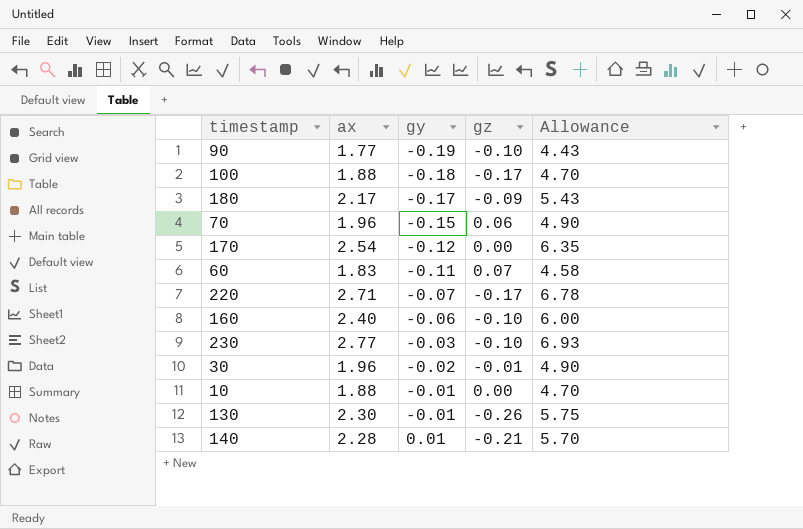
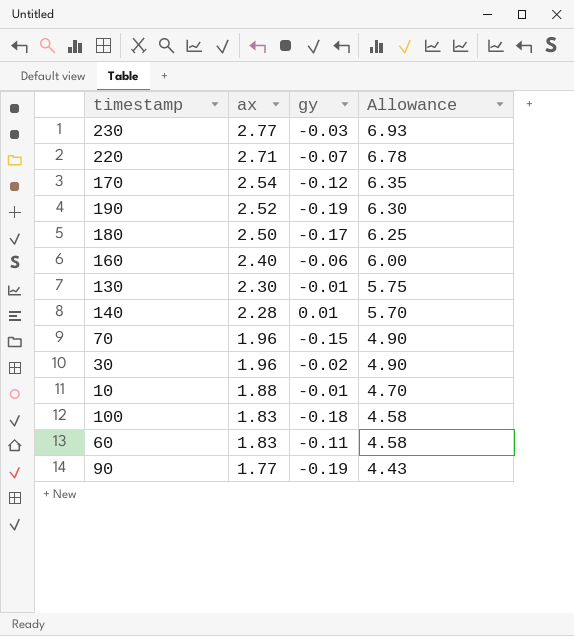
row order: gy ascending -> ax descending
column gz | position: 4 -> none
row 190: none -> 2.52 | -0.19 | 6.30
180 | ax: 2.17 -> 2.50
180 | Allowance: 5.43 -> 6.25
100 | ax: 1.88 -> 1.83
100 | Allowance: 4.70 -> 4.58

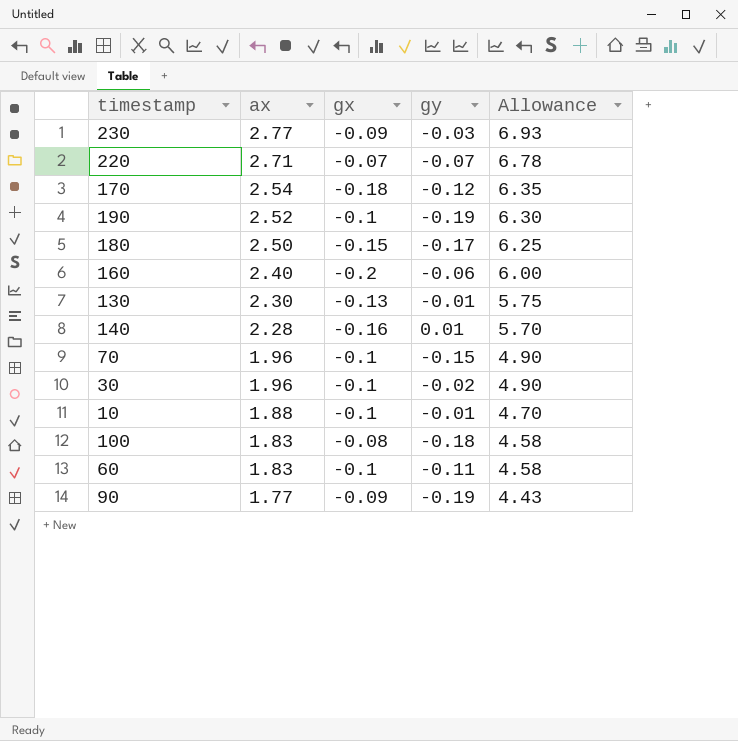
column gx | position: none -> 3

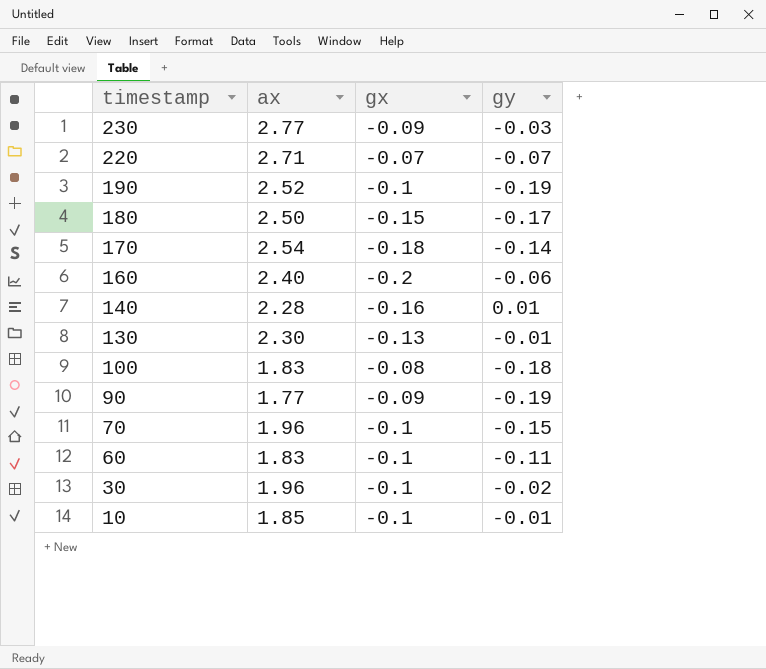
row order: ax descending -> timestamp descending
column Allowance | formula: [ax] * 2.5 -> none
170 | gy: -0.12 -> -0.14
10 | ax: 1.88 -> 1.85

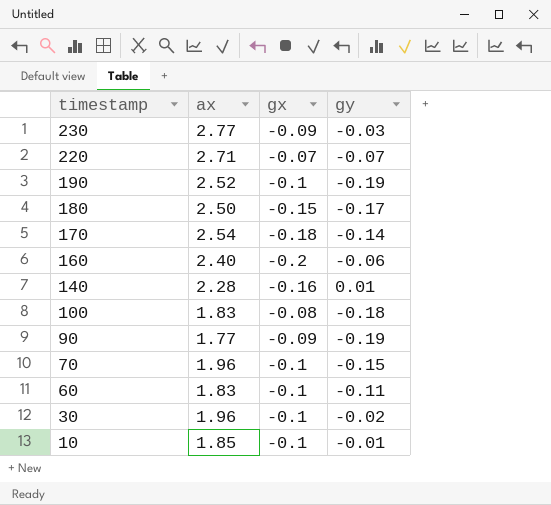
row 130: 2.30 | -0.13 | -0.01 -> none

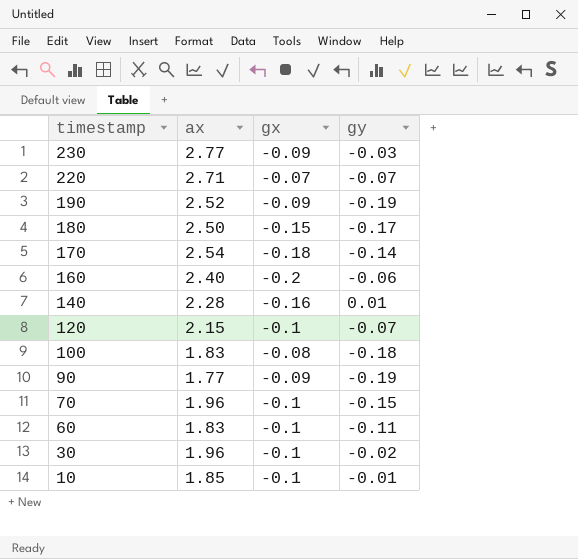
190 | gx: -0.1 -> -0.09
row 120: none -> 2.15 | -0.1 | -0.07

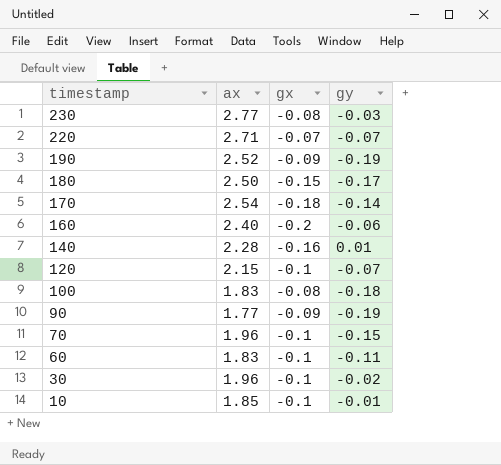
230 | gx: -0.09 -> -0.08

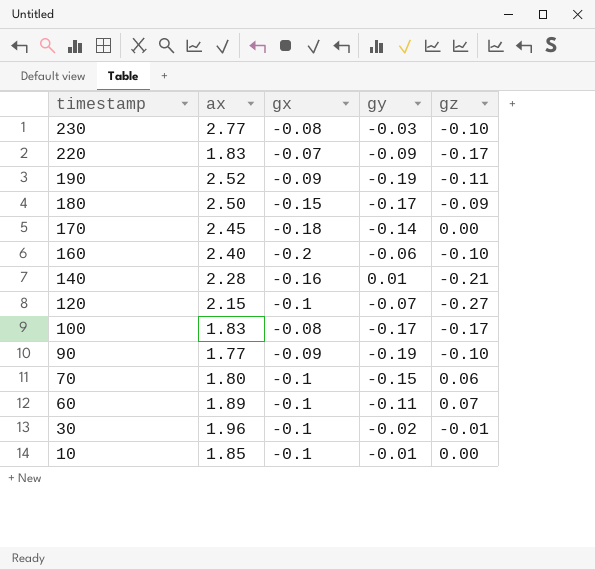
column gz | position: none -> 5
220 | ax: 2.71 -> 1.83
220 | gy: -0.07 -> -0.09
170 | ax: 2.54 -> 2.45
100 | gy: -0.18 -> -0.17
70 | ax: 1.96 -> 1.80
60 | ax: 1.83 -> 1.89

